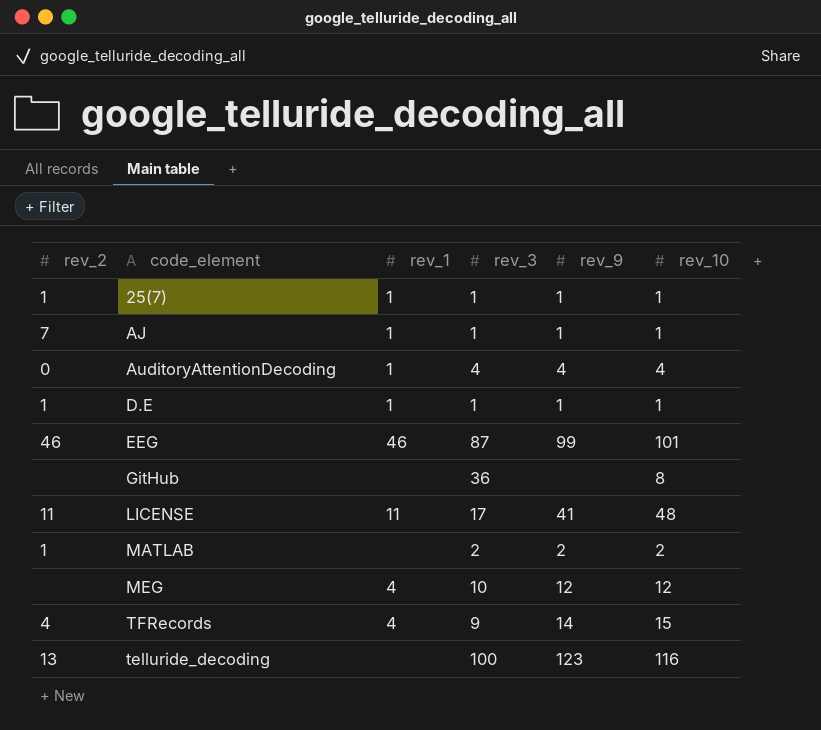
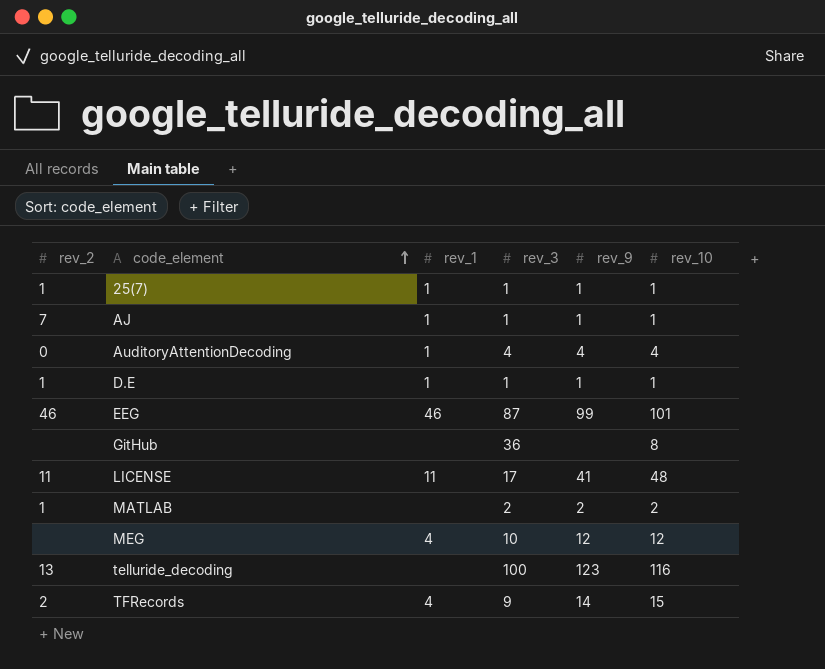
row order: none -> code_element ascending
TFRecords | rev_2: 4 -> 2

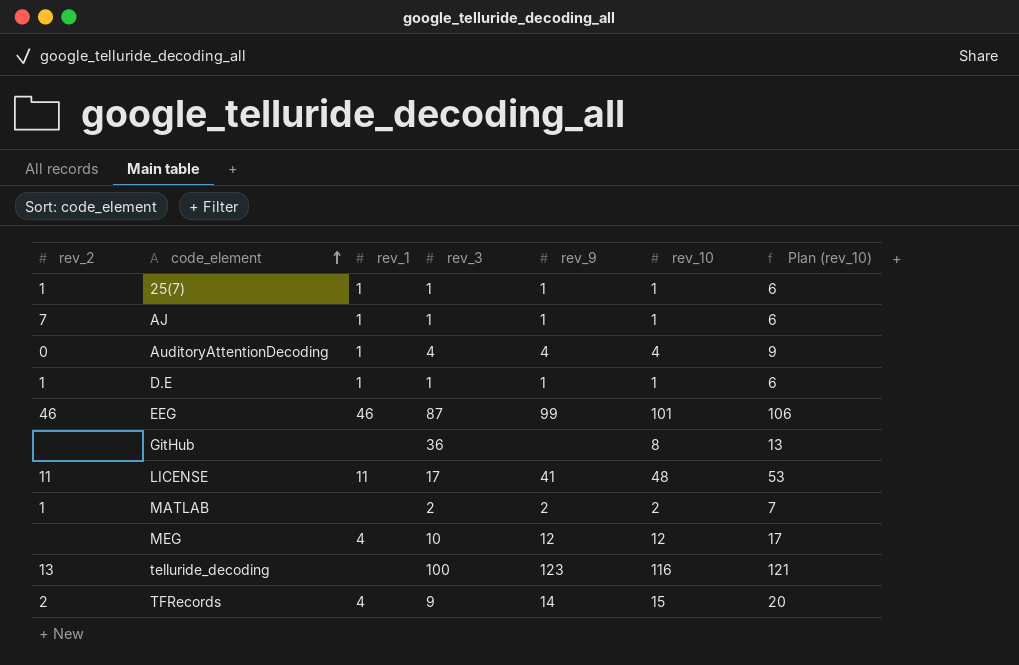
column Plan (rev_10) | formula: none -> [rev_10] + 5

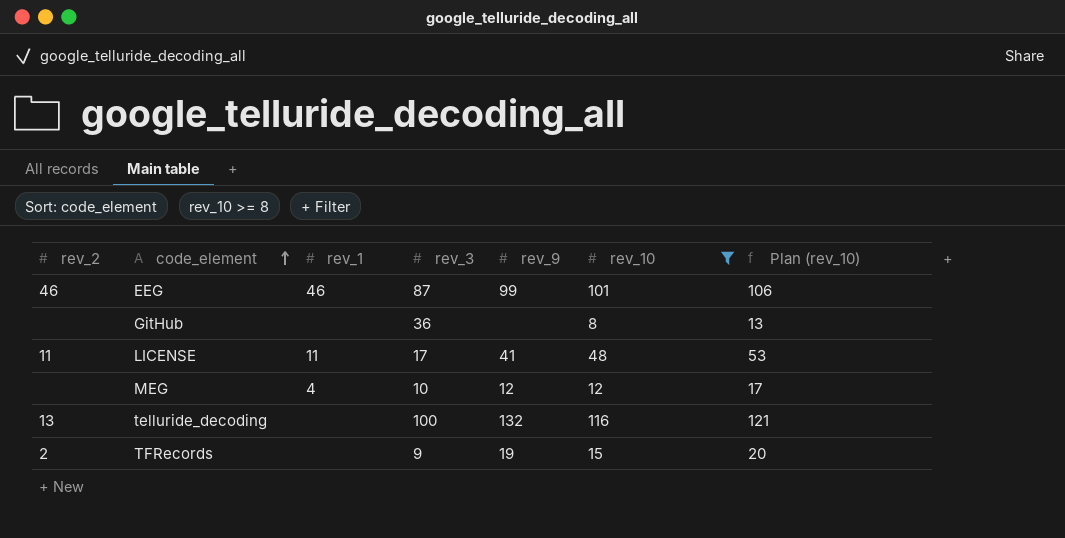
filter: none -> rev_10 >= 8
telluride_decoding | rev_9: 123 -> 132
TFRecords | rev_1: 4 -> none
TFRecords | rev_9: 14 -> 19

